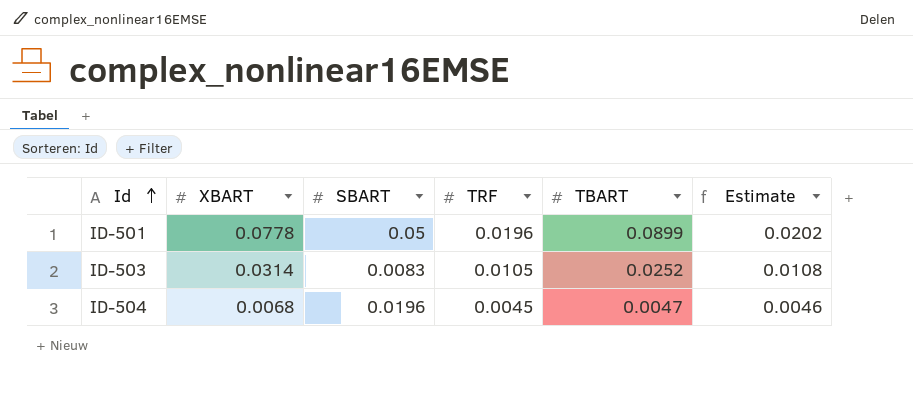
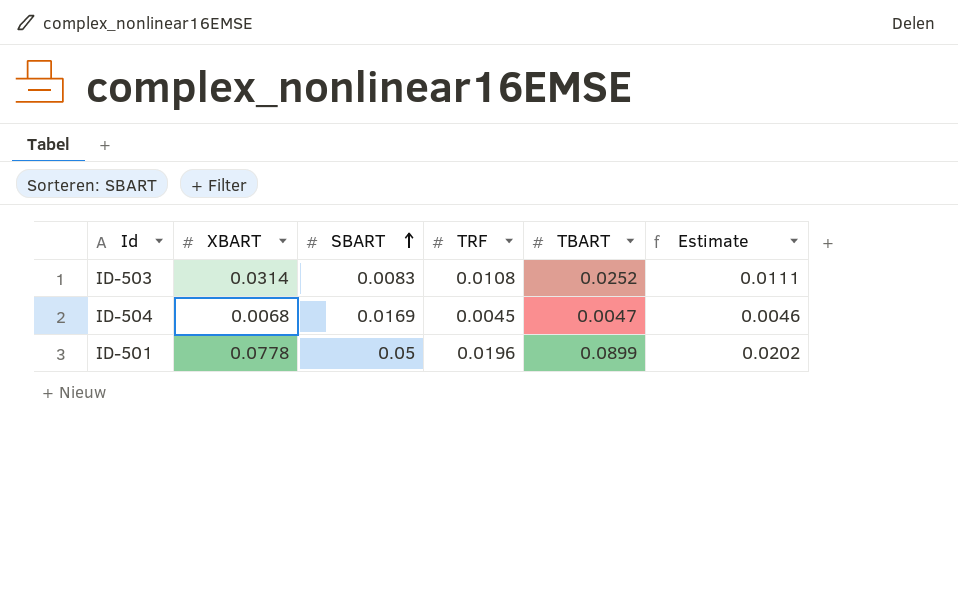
row order: Id ascending -> SBART ascending
ID-503 | TRF: 0.0105 -> 0.0108
ID-503 | Estimate: 0.0108 -> 0.0111
ID-504 | SBART: 0.0196 -> 0.0169

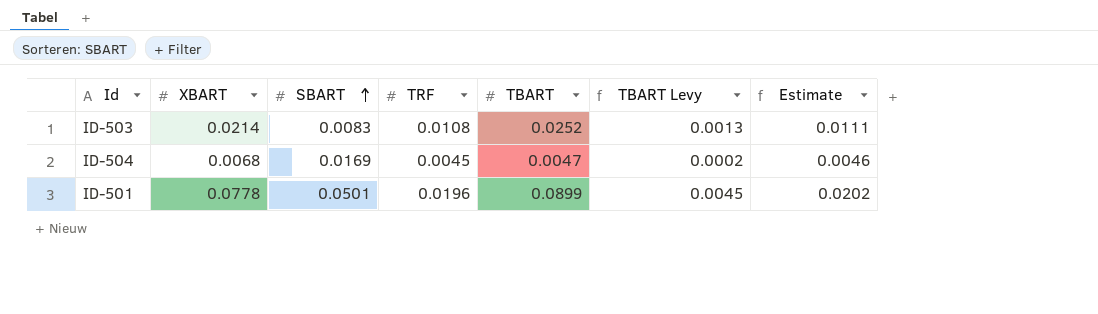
column TBART Levy | formula: none -> [TBART] * 0.05
ID-503 | XBART: 0.0314 -> 0.0214
ID-501 | SBART: 0.05 -> 0.0501

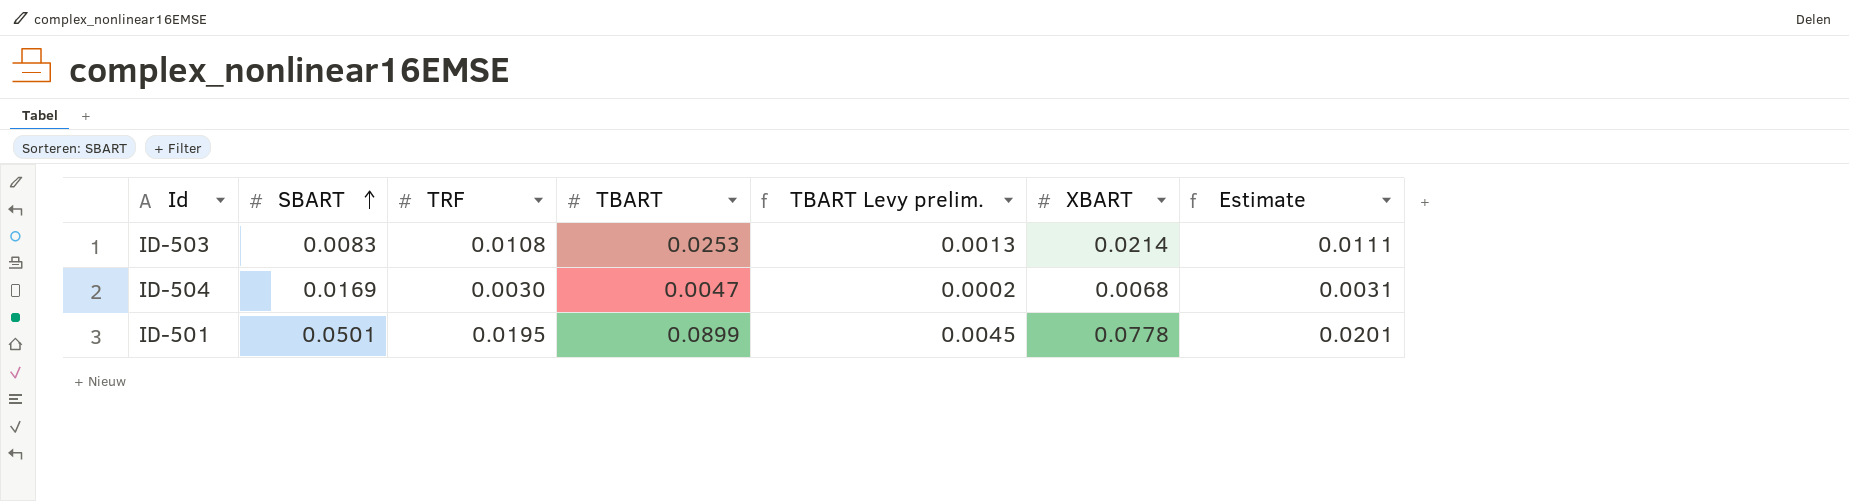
column name: TBART Levy -> TBART Levy prelim.
column XBART | position: 2 -> 6
ID-503 | TBART: 0.0252 -> 0.0253
ID-504 | TRF: 0.0045 -> 0.0030
ID-504 | Estimate: 0.0046 -> 0.0031
ID-501 | TRF: 0.0196 -> 0.0195
ID-501 | Estimate: 0.0202 -> 0.0201

